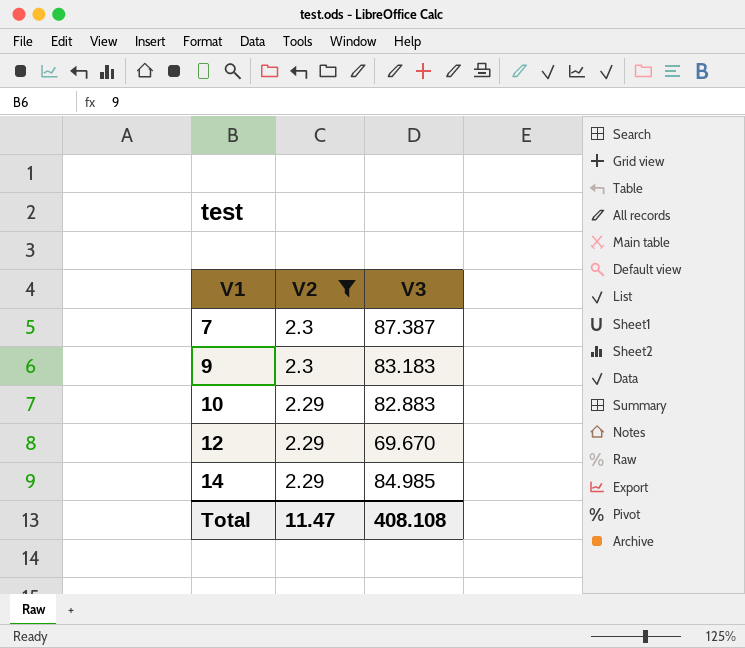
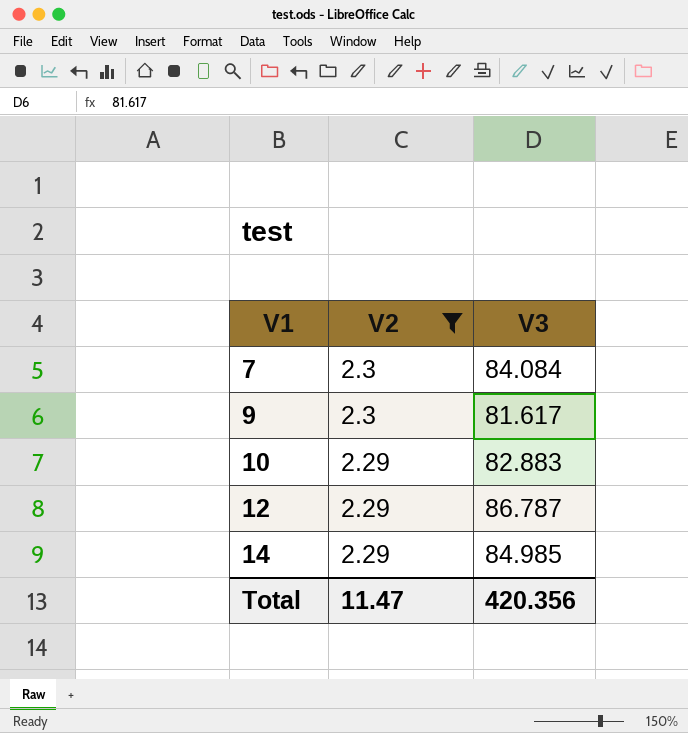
7 | V3: 87.387 -> 84.084
9 | V3: 83.183 -> 81.617
12 | V3: 69.670 -> 86.787
Total | V3: 408.108 -> 420.356

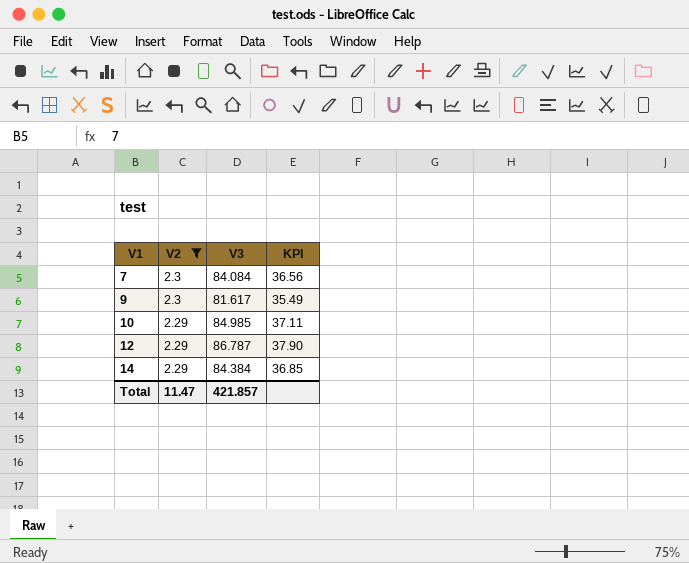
column KPI | formula: none -> [V3] / [V2]
10 | V3: 82.883 -> 84.985
14 | V3: 84.985 -> 84.384
Total | V3: 420.356 -> 421.857

